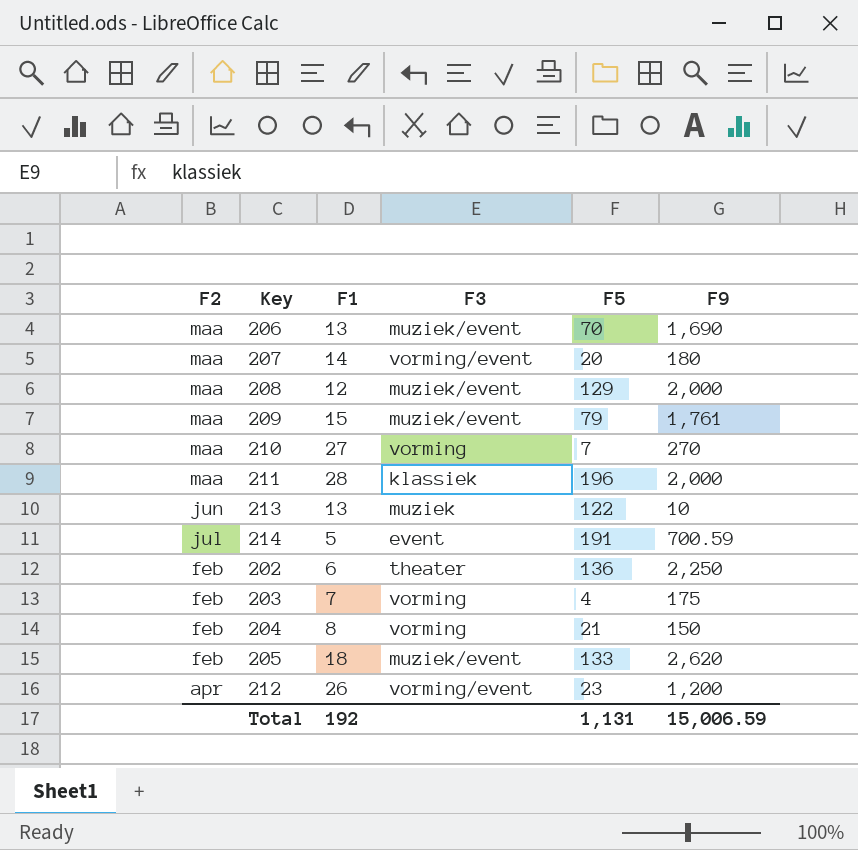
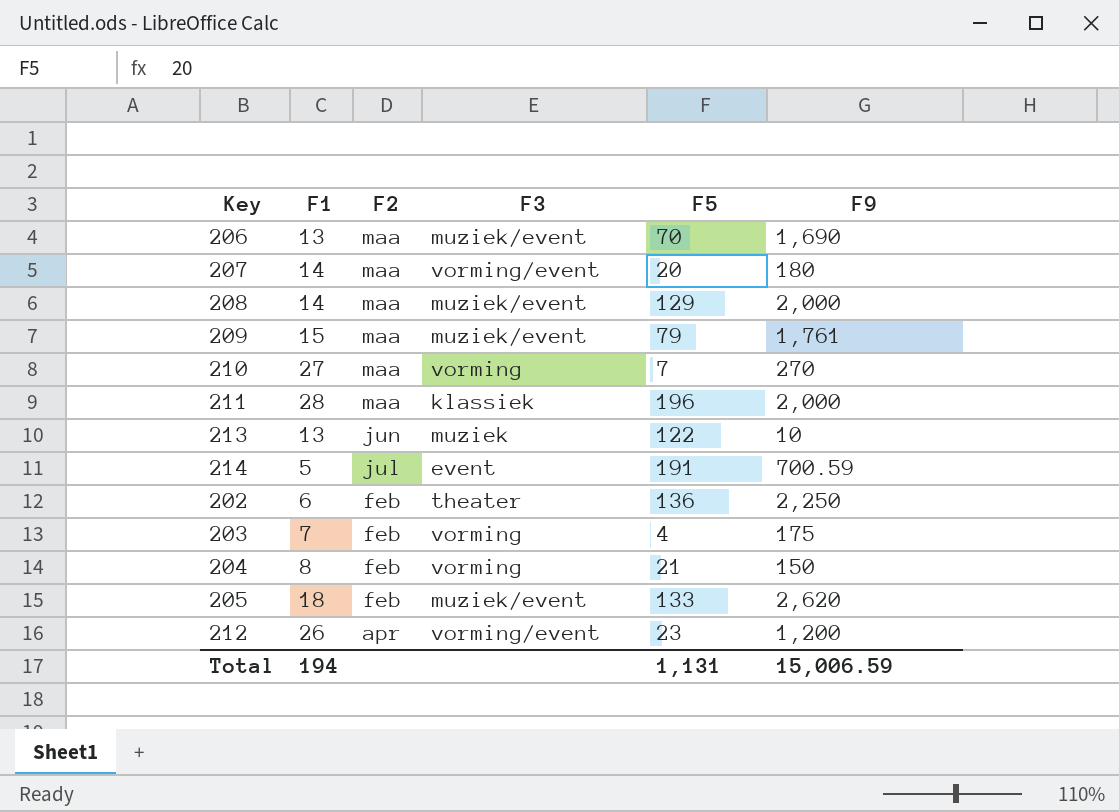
column F2 | position: 1 -> 3
208 | F1: 12 -> 14
Total | F1: 192 -> 194

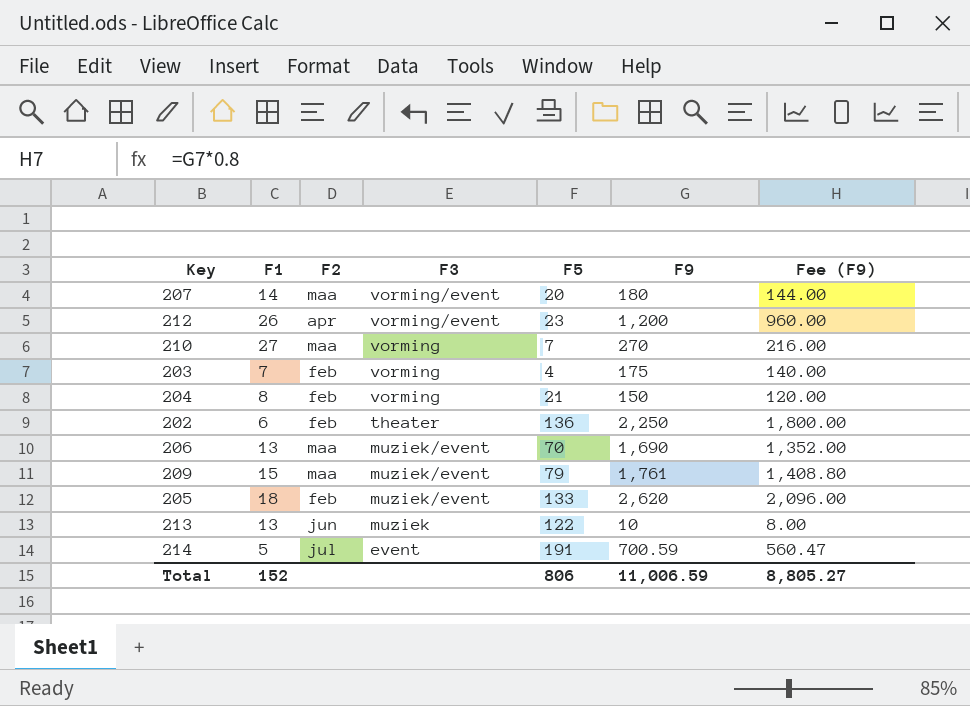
row order: F2 descending -> F3 descending
column Fee (F9) | formula: none -> [F9] * 0.8
row 208: 14 | maa | muziek/event | 129 | 2,000 -> none
row 211: 28 | maa | klassiek | 196 | 2,000 -> none
Total | F1: 194 -> 152
Total | F5: 1,131 -> 806
Total | F9: 15,006.59 -> 11,006.59

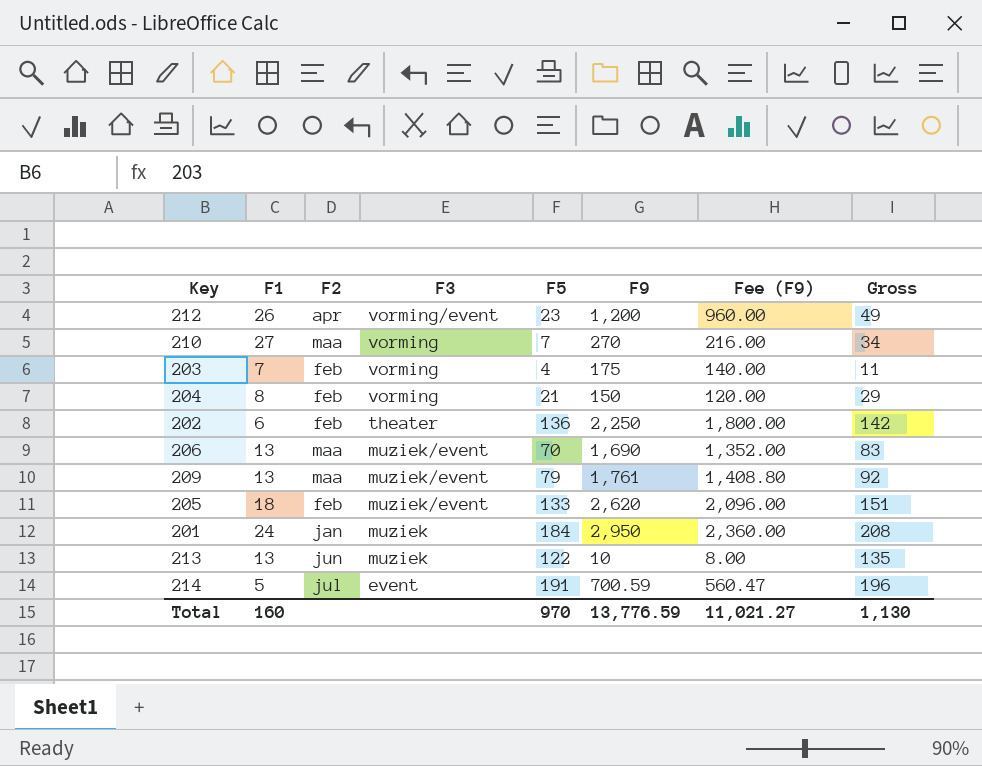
column Gross | formula: none -> [F1] + [F5]
row 207: 14 | maa | vorming/event | 20 | 180 | 144.00 -> none
209 | F1: 15 -> 13
row 201: none -> 24 | jan | muziek | 184 | 2,950 | 2,360.00 | 208
Total | F1: 152 -> 160
Total | F5: 806 -> 970
Total | F9: 11,006.59 -> 13,776.59
Total | Fee (F9): 8,805.27 -> 11,021.27

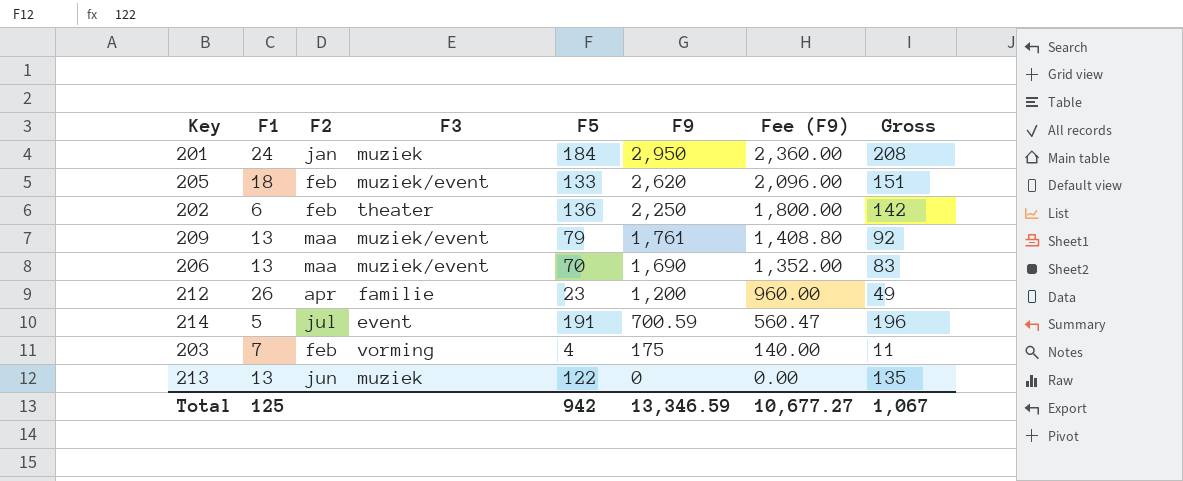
row order: F3 descending -> F9 descending
row 210: 27 | maa | vorming | 7 | 270 | 216.00 | 34 -> none
row 204: 8 | feb | vorming | 21 | 150 | 120.00 | 29 -> none
212 | F3: vorming/event -> familie
213 | F9: 10 -> 0
213 | Fee (F9): 8.00 -> 0.00
Total | F1: 160 -> 125
Total | F5: 970 -> 942
Total | F9: 13,776.59 -> 13,346.59
Total | Fee (F9): 11,021.27 -> 10,677.27
Total | Gross: 1,130 -> 1,067

